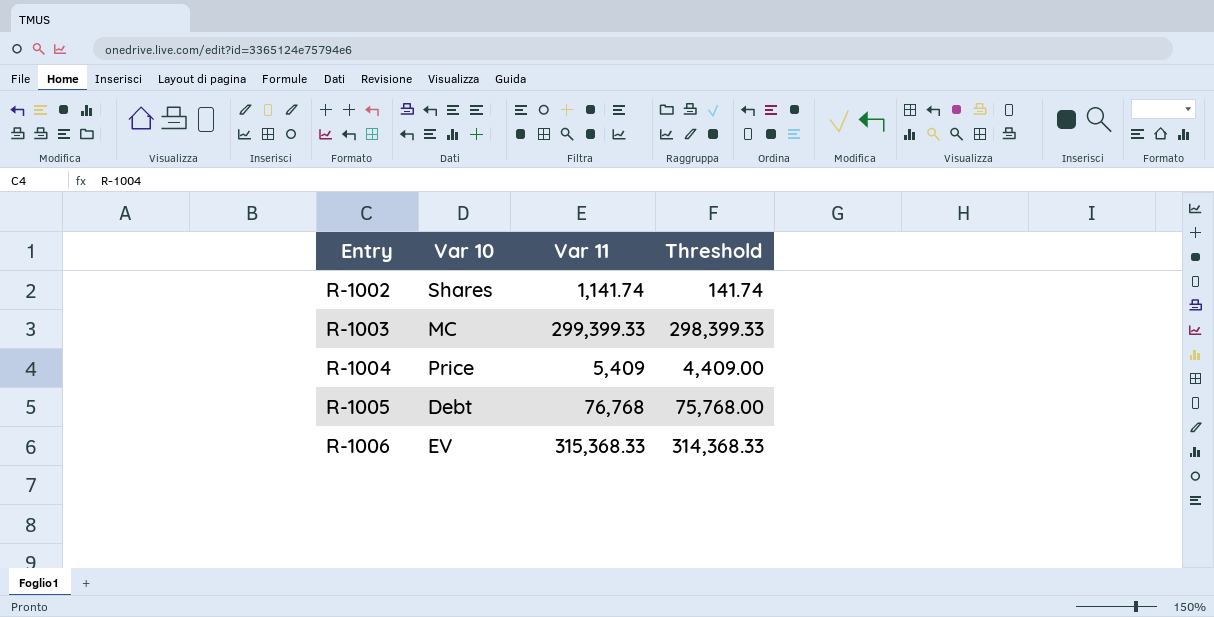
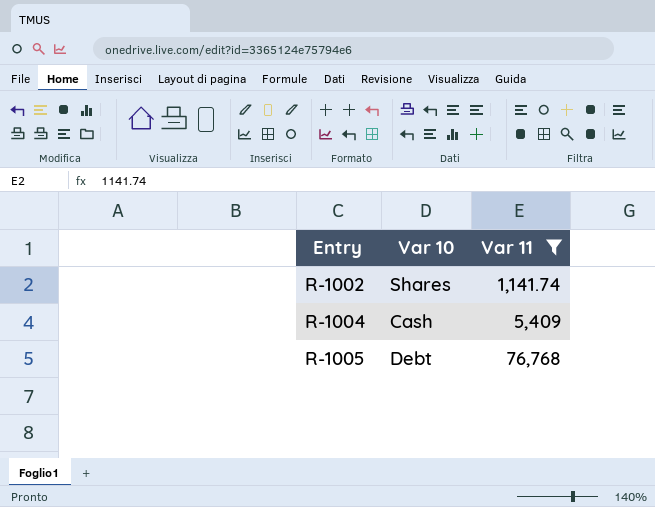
filter: none -> Var 11 <= 76,768
column Threshold | formula: [Var 11] - 1000 -> none
R-1004 | Var 10: Price -> Cash

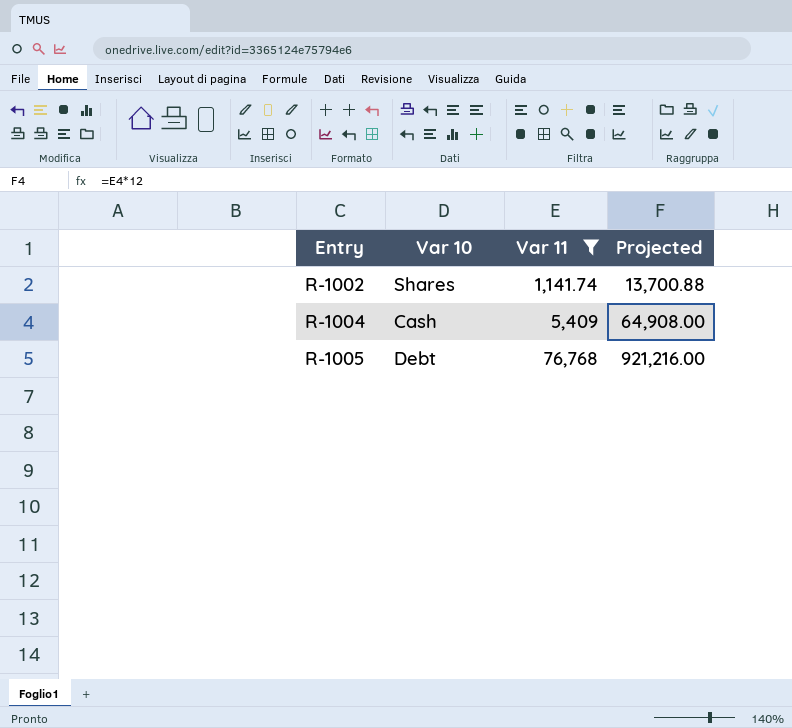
column Projected | formula: none -> [Var 11] * 12

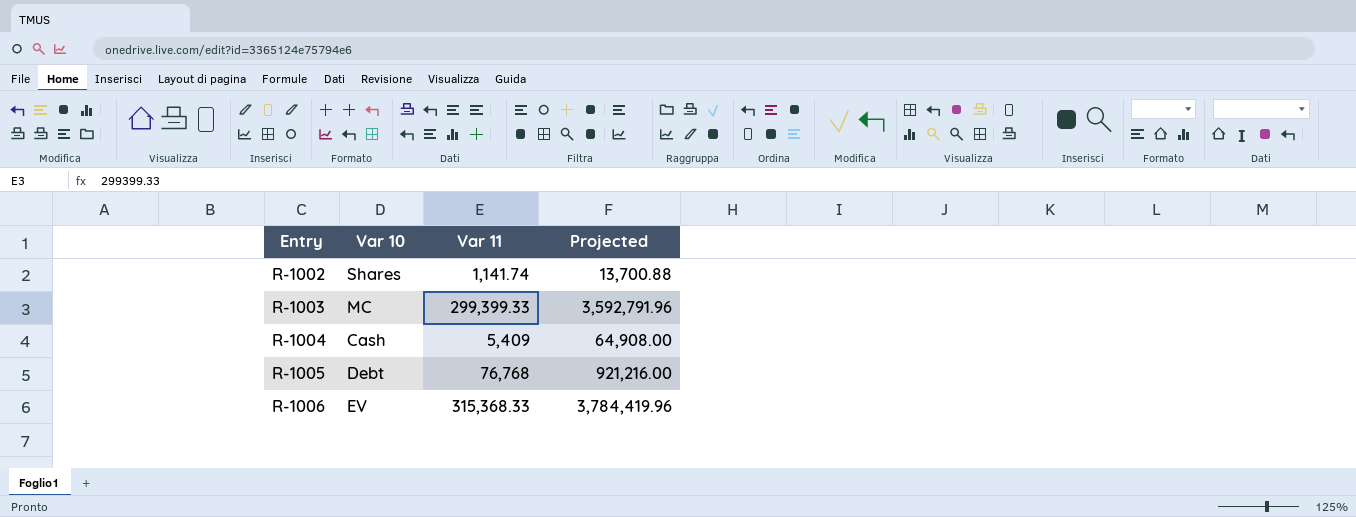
filter: Var 11 <= 76,768 -> none

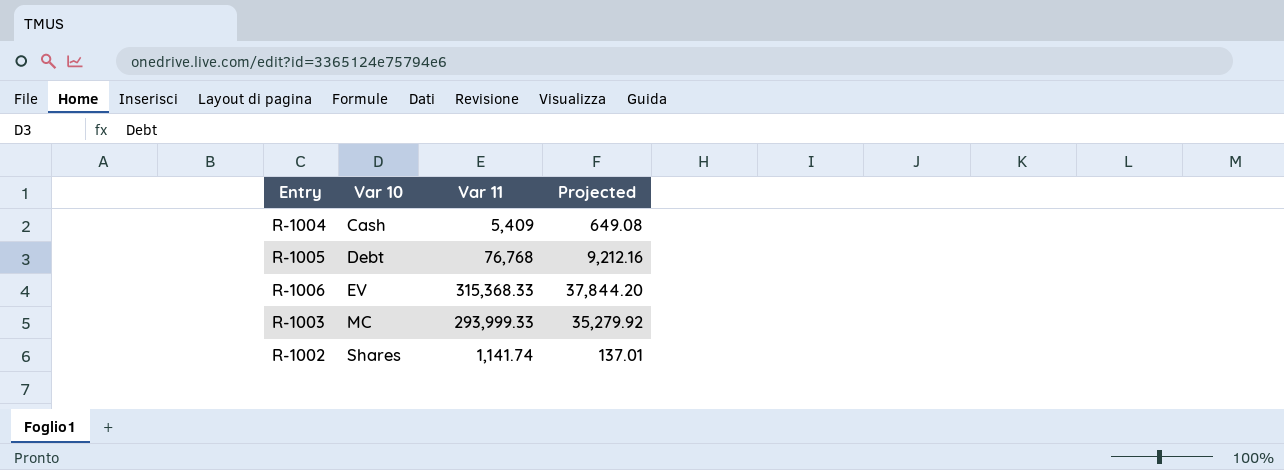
row order: Entry ascending -> Var 10 ascending
column Projected | formula: [Var 11] * 12 -> [Var 11] * 0.12
R-1003 | Var 11: 299,399.33 -> 293,999.33

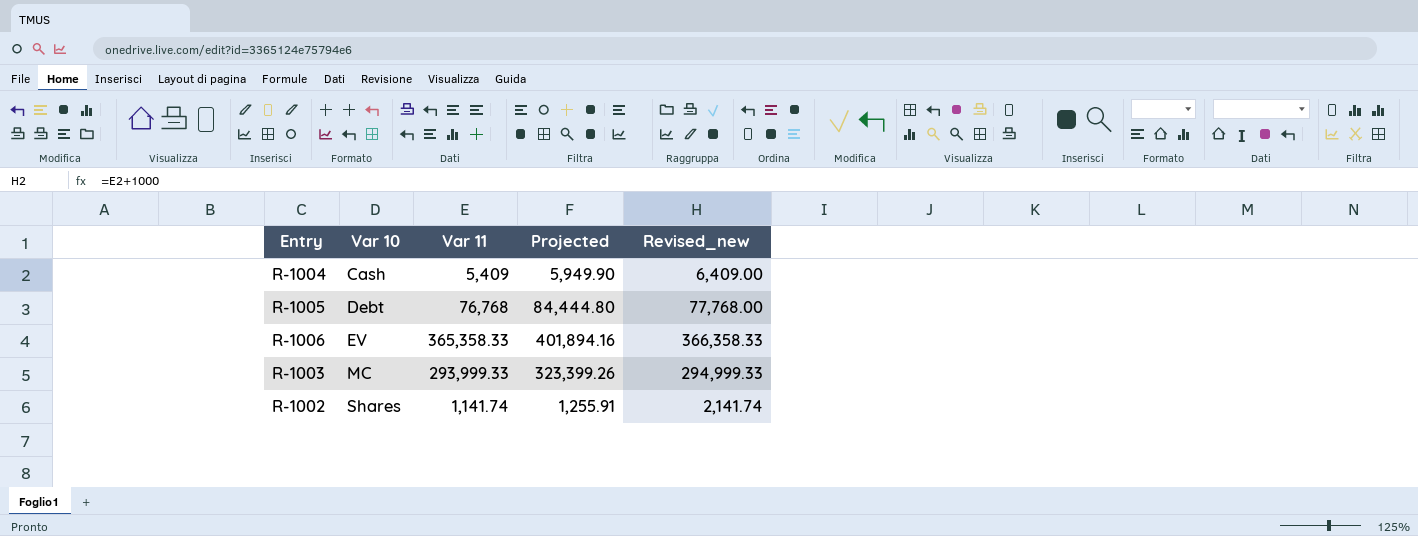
column Projected | formula: [Var 11] * 0.12 -> [Var 11] * 1.1
column Revised_new | formula: none -> [Var 11] + 1000
R-1006 | Var 11: 315,368.33 -> 365,358.33

